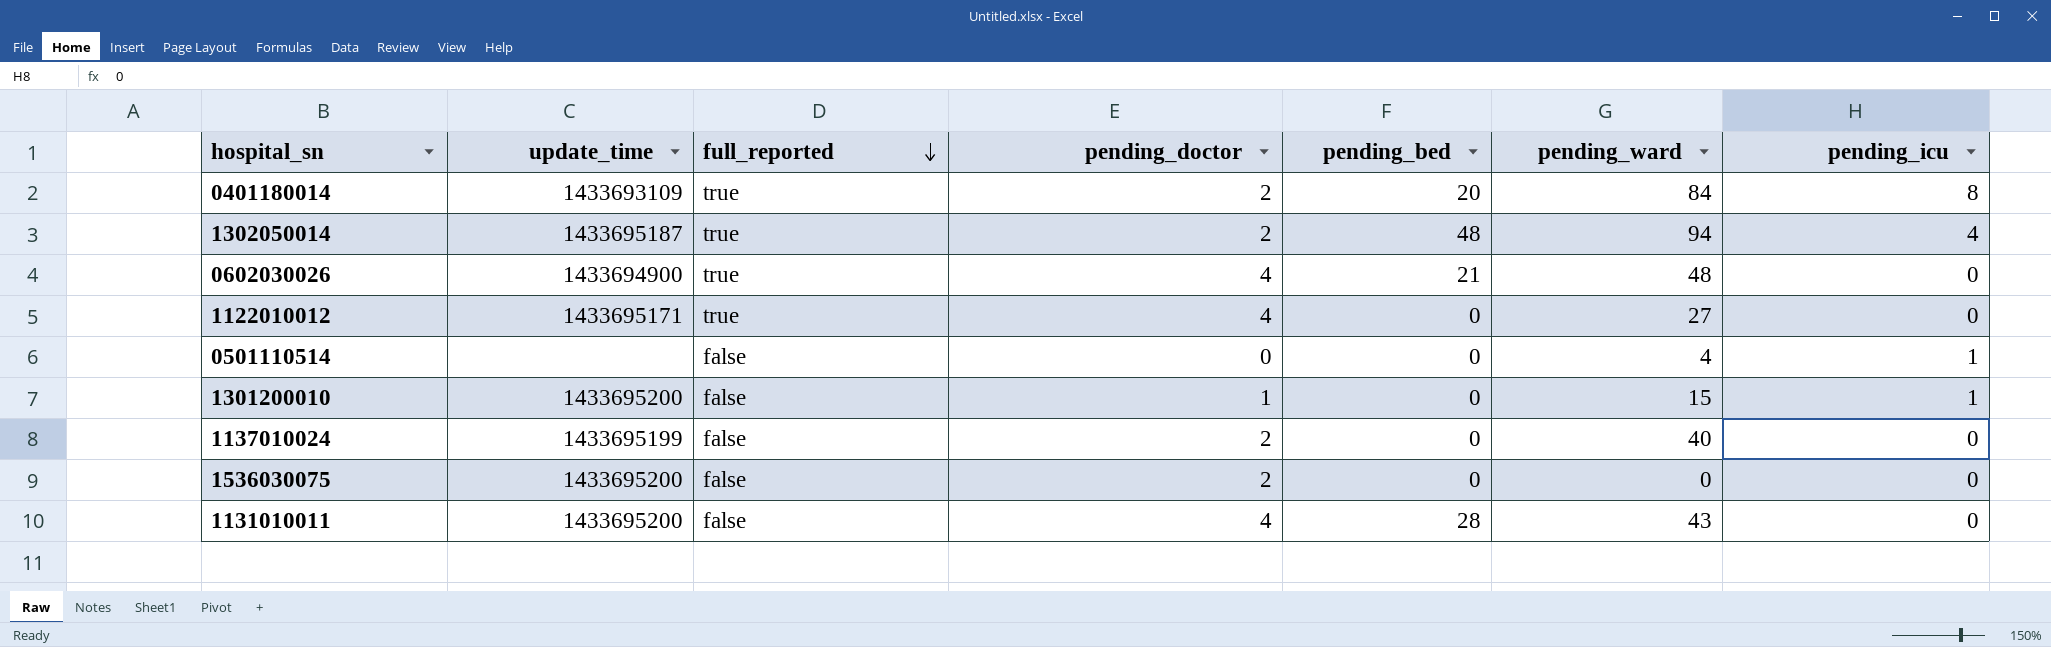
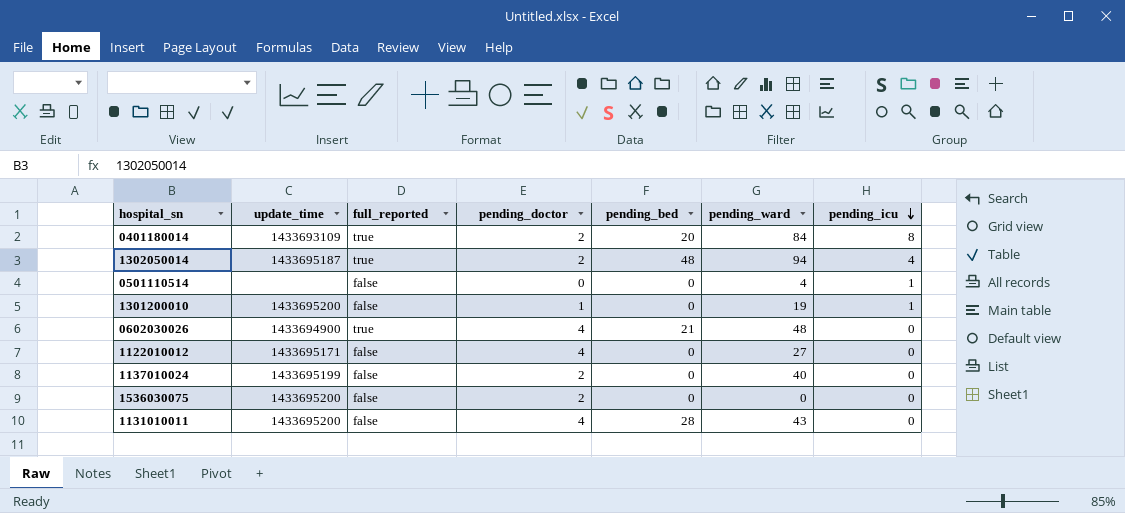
row order: full_reported descending -> pending_icu descending
1301200010 | pending_ward: 15 -> 19
1122010012 | full_reported: true -> false

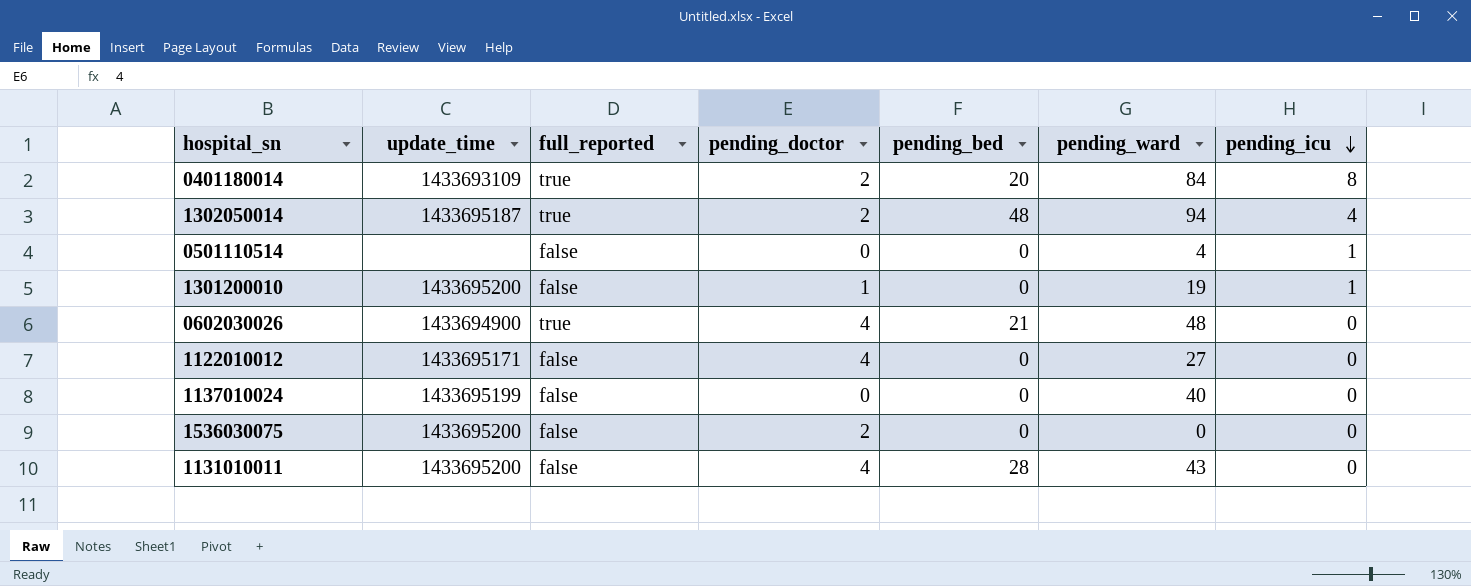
1137010024 | pending_doctor: 2 -> 0

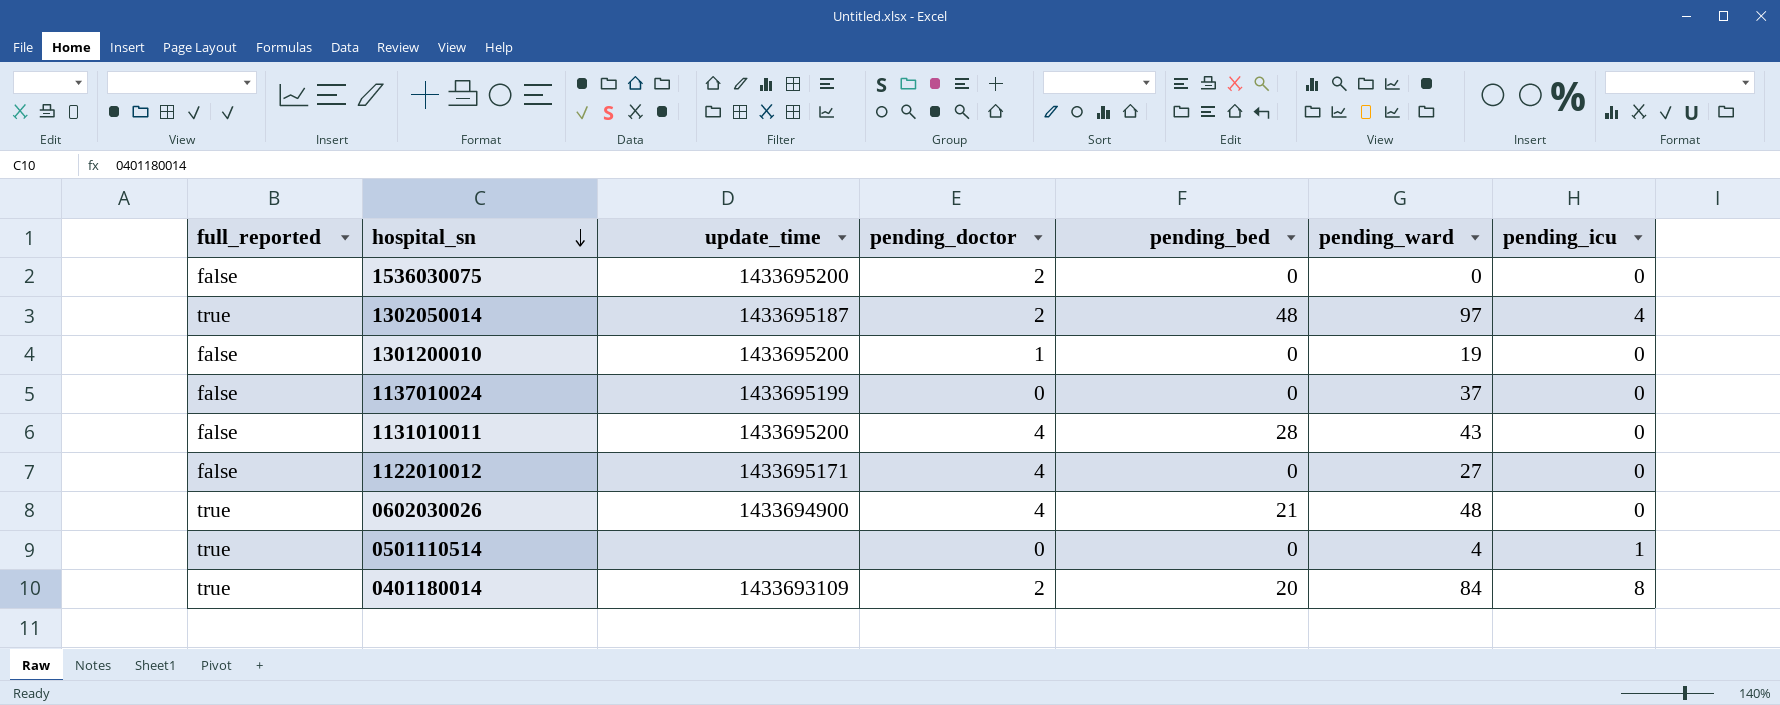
row order: pending_icu descending -> hospital_sn descending
column full_reported | position: 3 -> 1
1302050014 | pending_ward: 94 -> 97
1301200010 | pending_icu: 1 -> 0
1137010024 | pending_ward: 40 -> 37
0501110514 | full_reported: false -> true

